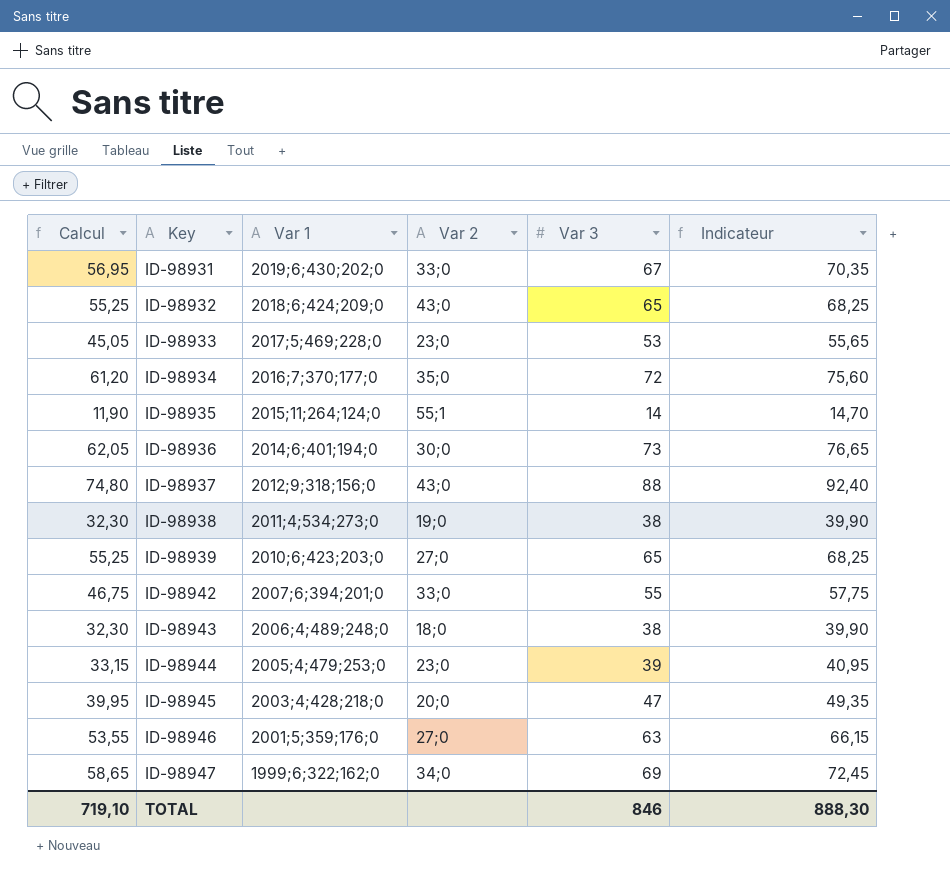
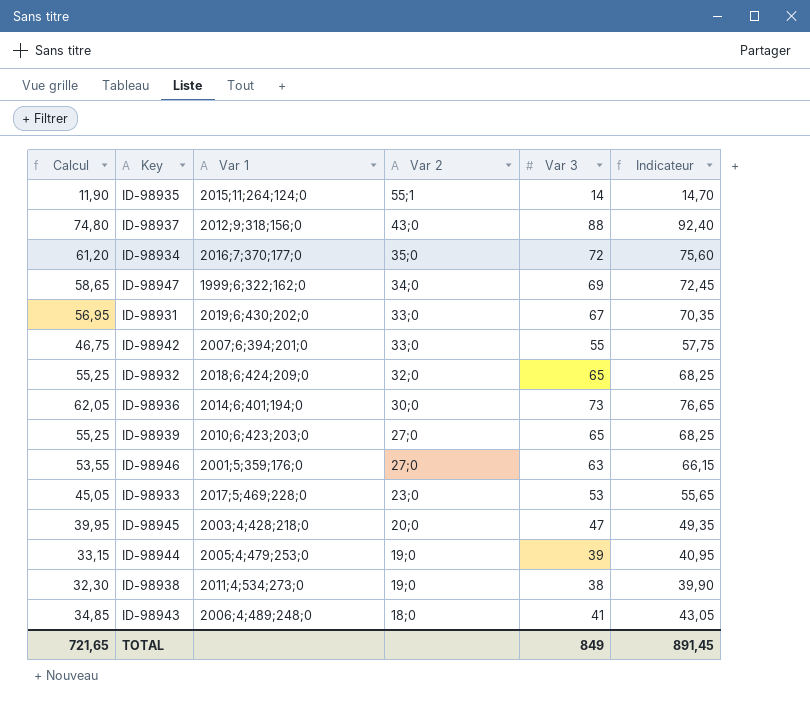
row order: Key ascending -> Var 2 descending
ID-98932 | Var 2: 43;0 -> 32;0
ID-98944 | Var 2: 23;0 -> 19;0
ID-98943 | Calcul: 32,30 -> 34,85
ID-98943 | Var 3: 38 -> 41
ID-98943 | Indicateur: 39,90 -> 43,05
TOTAL | Calcul: 719,10 -> 721,65
TOTAL | Var 3: 846 -> 849
TOTAL | Indicateur: 888,30 -> 891,45

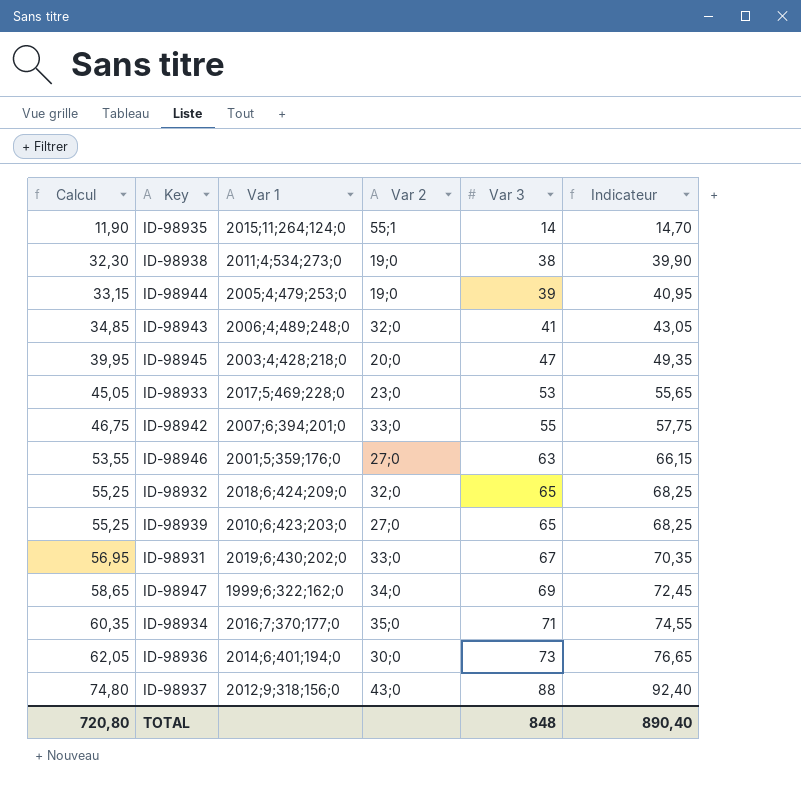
row order: Var 2 descending -> Calcul ascending
ID-98943 | Var 2: 18;0 -> 32;0
ID-98934 | Calcul: 61,20 -> 60,35
ID-98934 | Var 3: 72 -> 71
ID-98934 | Indicateur: 75,60 -> 74,55
TOTAL | Calcul: 721,65 -> 720,80
TOTAL | Var 3: 849 -> 848
TOTAL | Indicateur: 891,45 -> 890,40

